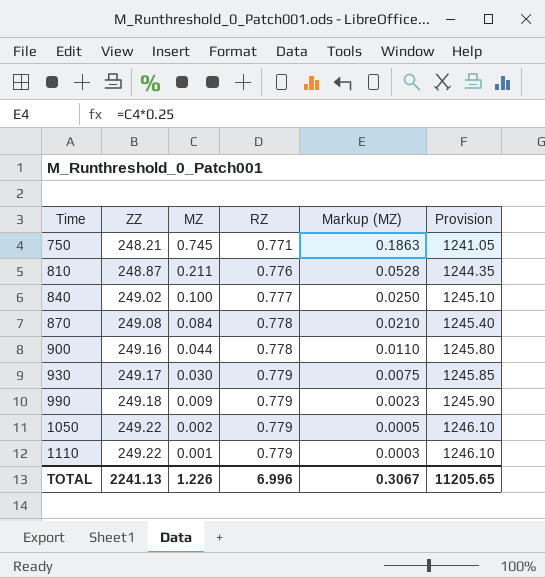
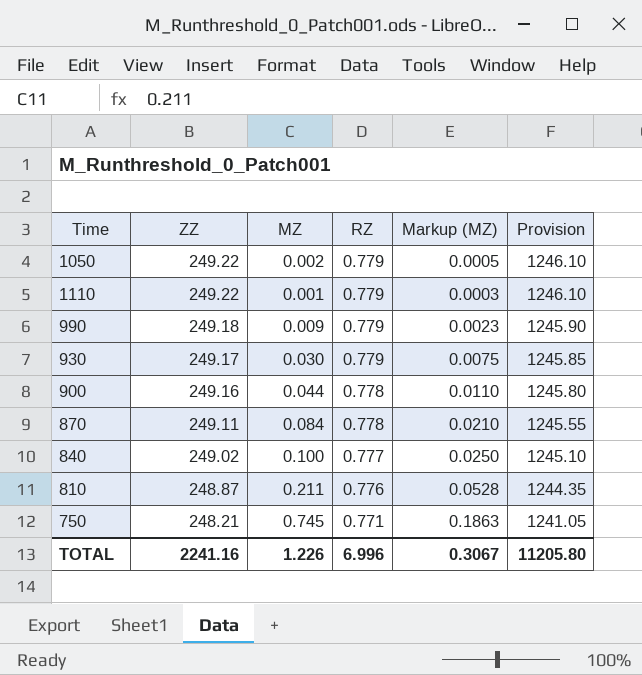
row order: Time ascending -> ZZ descending
870 | ZZ: 249.08 -> 249.11
870 | Provision: 1245.40 -> 1245.55
TOTAL | ZZ: 2241.13 -> 2241.16
TOTAL | Provision: 11205.65 -> 11205.80

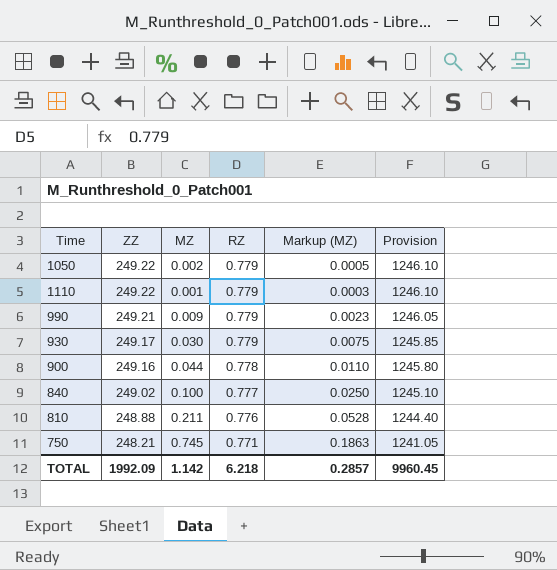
row 870: 249.11 | 0.084 | 0.778 | 0.0210 | 1245.55 -> none
990 | ZZ: 249.18 -> 249.21
990 | Provision: 1245.90 -> 1246.05
810 | ZZ: 248.87 -> 248.88
810 | Provision: 1244.35 -> 1244.40
TOTAL | ZZ: 2241.16 -> 1992.09
TOTAL | MZ: 1.226 -> 1.142
TOTAL | RZ: 6.996 -> 6.218
TOTAL | Markup (MZ): 0.3067 -> 0.2857
TOTAL | Provision: 11205.80 -> 9960.45

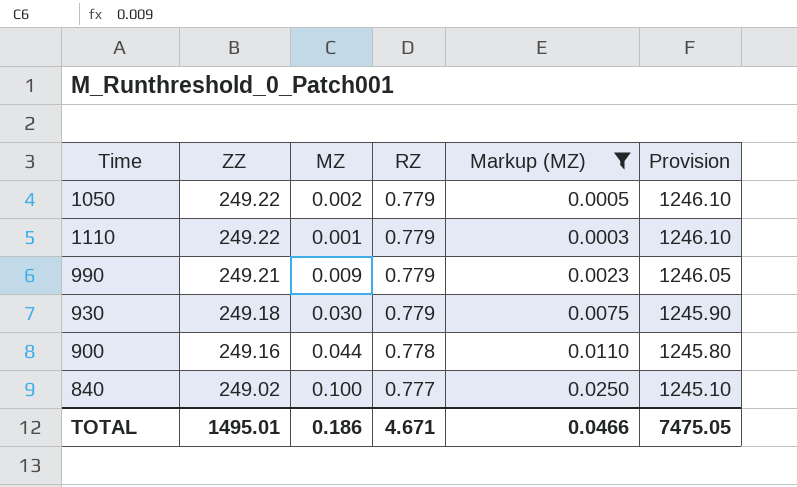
filter: none -> Markup (MZ) <= 0.0250
930 | ZZ: 249.17 -> 249.18
930 | Provision: 1245.85 -> 1245.90
TOTAL | ZZ: 1992.09 -> 1495.01
TOTAL | MZ: 1.142 -> 0.186
TOTAL | RZ: 6.218 -> 4.671
TOTAL | Markup (MZ): 0.2857 -> 0.0466
TOTAL | Provision: 9960.45 -> 7475.05

